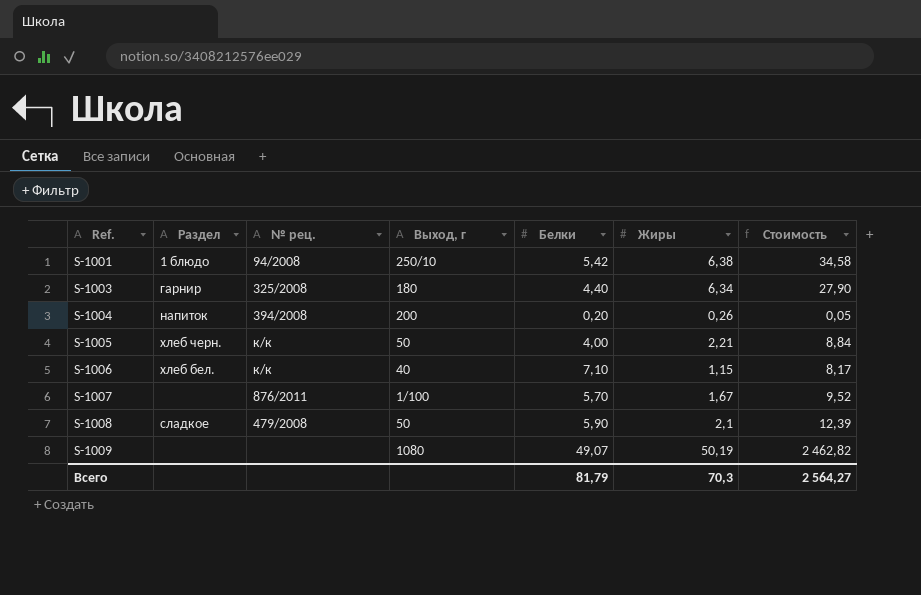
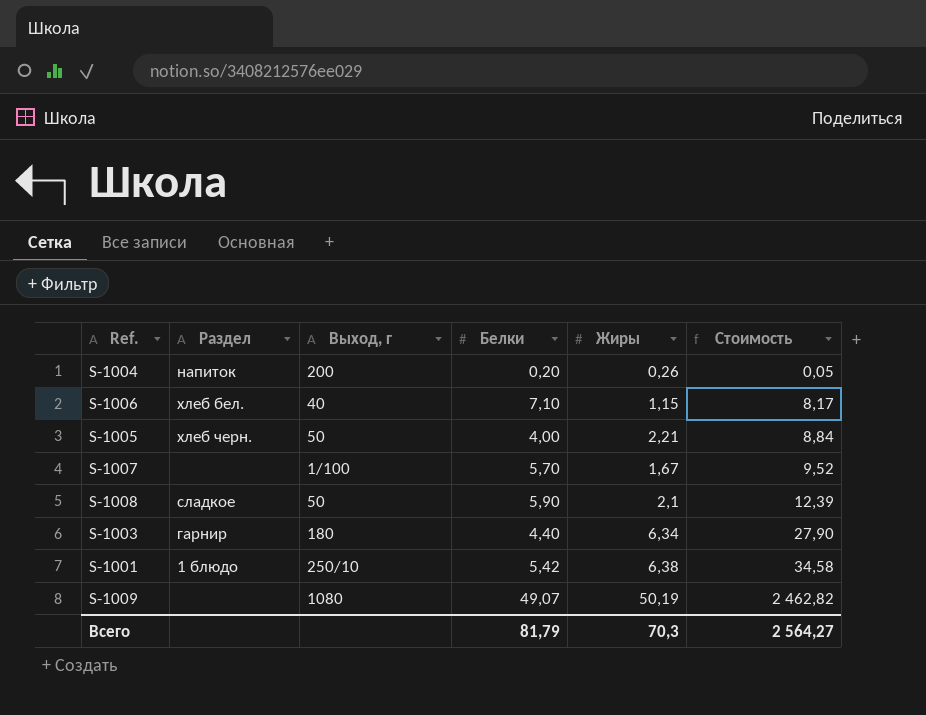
row order: Ref. ascending -> Стоимость ascending
column № рец. | position: 3 -> none

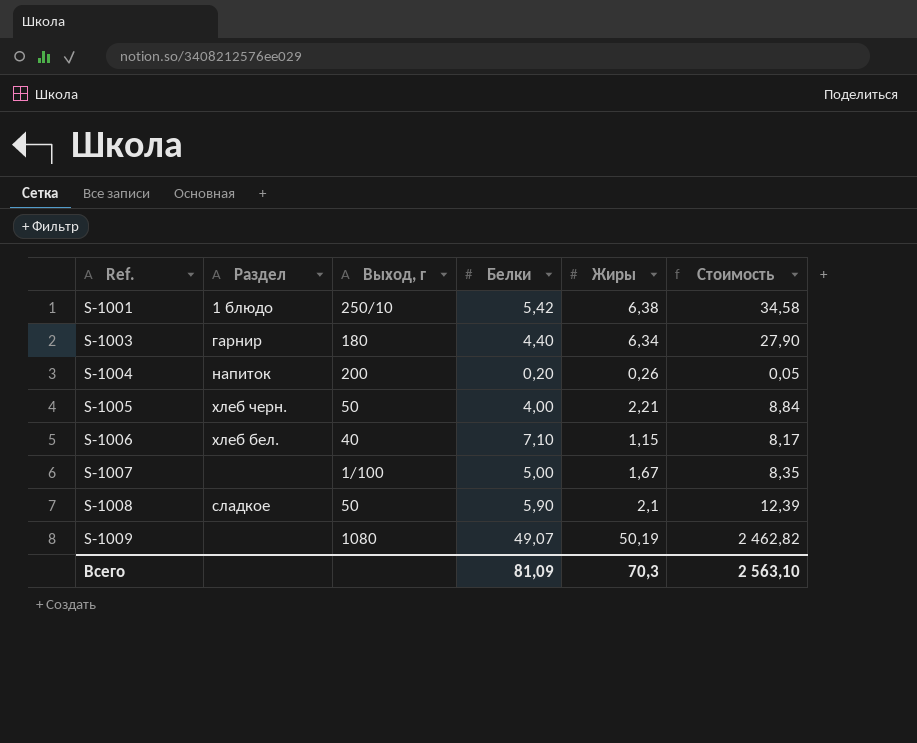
row order: Стоимость ascending -> Ref. ascending
S-1007 | Белки: 5,70 -> 5,00
S-1007 | Стоимость: 9,52 -> 8,35
Всего | Белки: 81,79 -> 81,09
Всего | Стоимость: 2 564,27 -> 2 563,10

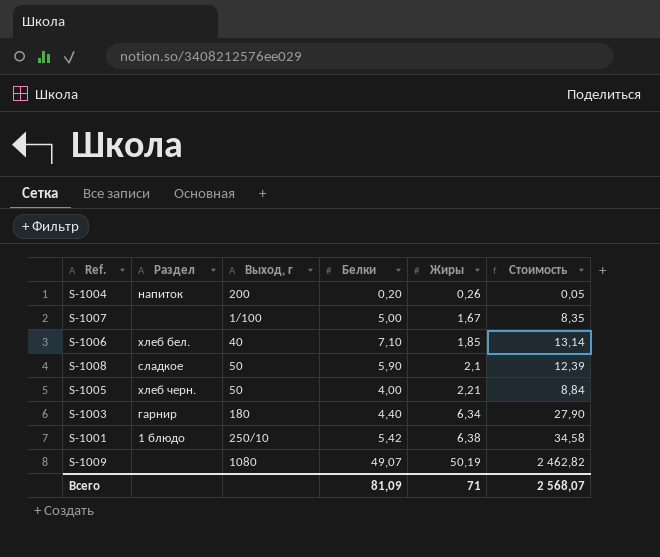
row order: Ref. ascending -> Жиры ascending
S-1006 | Жиры: 1,15 -> 1,85
S-1006 | Стоимость: 8,17 -> 13,14
Всего | Жиры: 70,3 -> 71
Всего | Стоимость: 2 563,10 -> 2 568,07

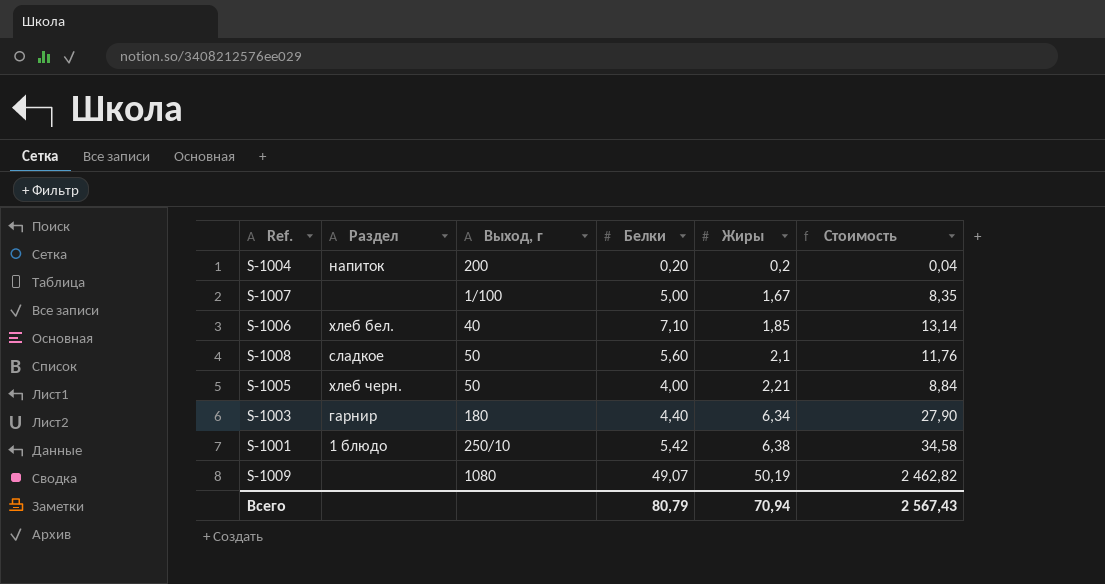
S-1004 | Жиры: 0,26 -> 0,2
S-1004 | Стоимость: 0,05 -> 0,04
S-1008 | Белки: 5,90 -> 5,60
S-1008 | Стоимость: 12,39 -> 11,76
Всего | Белки: 81,09 -> 80,79
Всего | Жиры: 71 -> 70,94
Всего | Стоимость: 2 568,07 -> 2 567,43

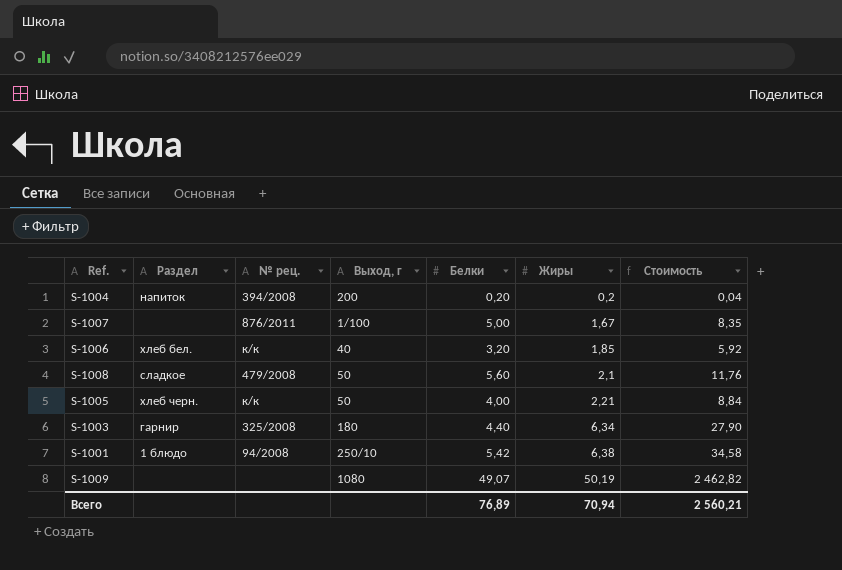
column № рец. | position: none -> 3
S-1006 | Белки: 7,10 -> 3,20
S-1006 | Стоимость: 13,14 -> 5,92
Всего | Белки: 80,79 -> 76,89
Всего | Стоимость: 2 567,43 -> 2 560,21

